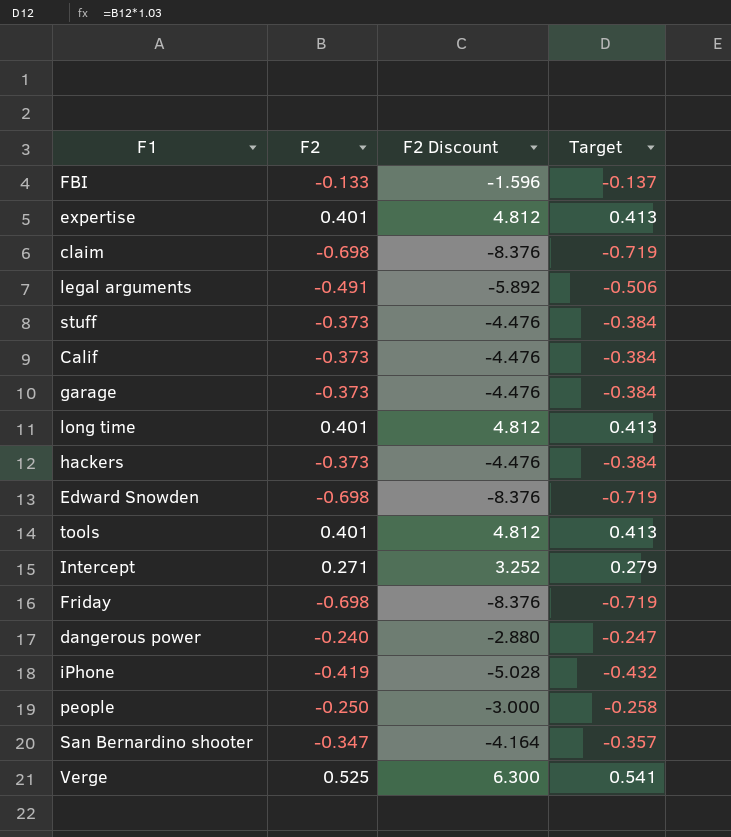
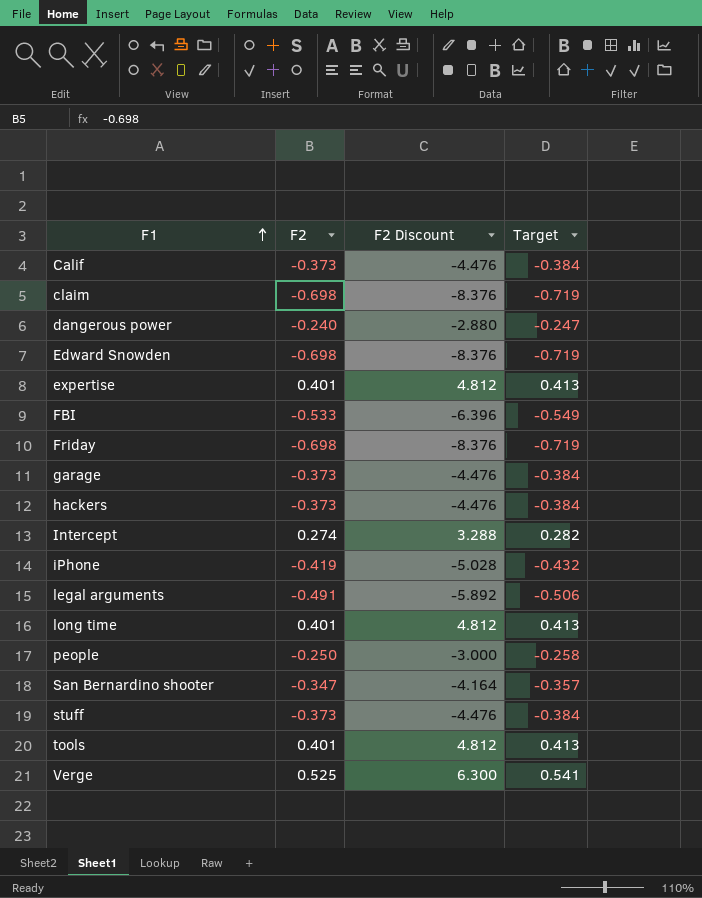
row order: none -> F1 ascending
FBI | F2: -0.133 -> -0.533
FBI | F2 Discount: -1.596 -> -6.396
FBI | Target: -0.137 -> -0.549
Intercept | F2: 0.271 -> 0.274
Intercept | F2 Discount: 3.252 -> 3.288
Intercept | Target: 0.279 -> 0.282

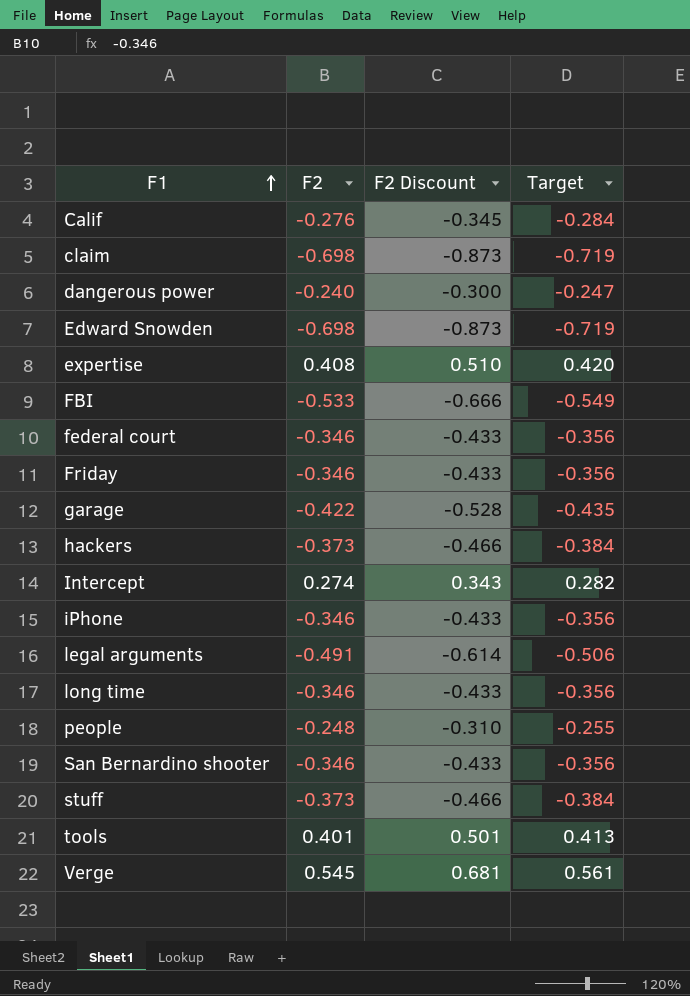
column F2 Discount | formula: [F2] * 12 -> [F2] * 1.25
Calif | F2: -0.373 -> -0.276
Calif | Target: -0.384 -> -0.284
expertise | F2: 0.401 -> 0.408
expertise | Target: 0.413 -> 0.420
row federal court: none -> -0.346 | -0.433 | -0.356
Friday | F2: -0.698 -> -0.346
Friday | Target: -0.719 -> -0.356
garage | F2: -0.373 -> -0.422
garage | Target: -0.384 -> -0.435
iPhone | F2: -0.419 -> -0.346
iPhone | Target: -0.432 -> -0.356
long time | F2: 0.401 -> -0.346
long time | Target: 0.413 -> -0.356
people | F2: -0.250 -> -0.248
people | Target: -0.258 -> -0.255
San Bernardino shooter | F2: -0.347 -> -0.346
San Bernardino shooter | Target: -0.357 -> -0.356
Verge | F2: 0.525 -> 0.545
Verge | Target: 0.541 -> 0.561

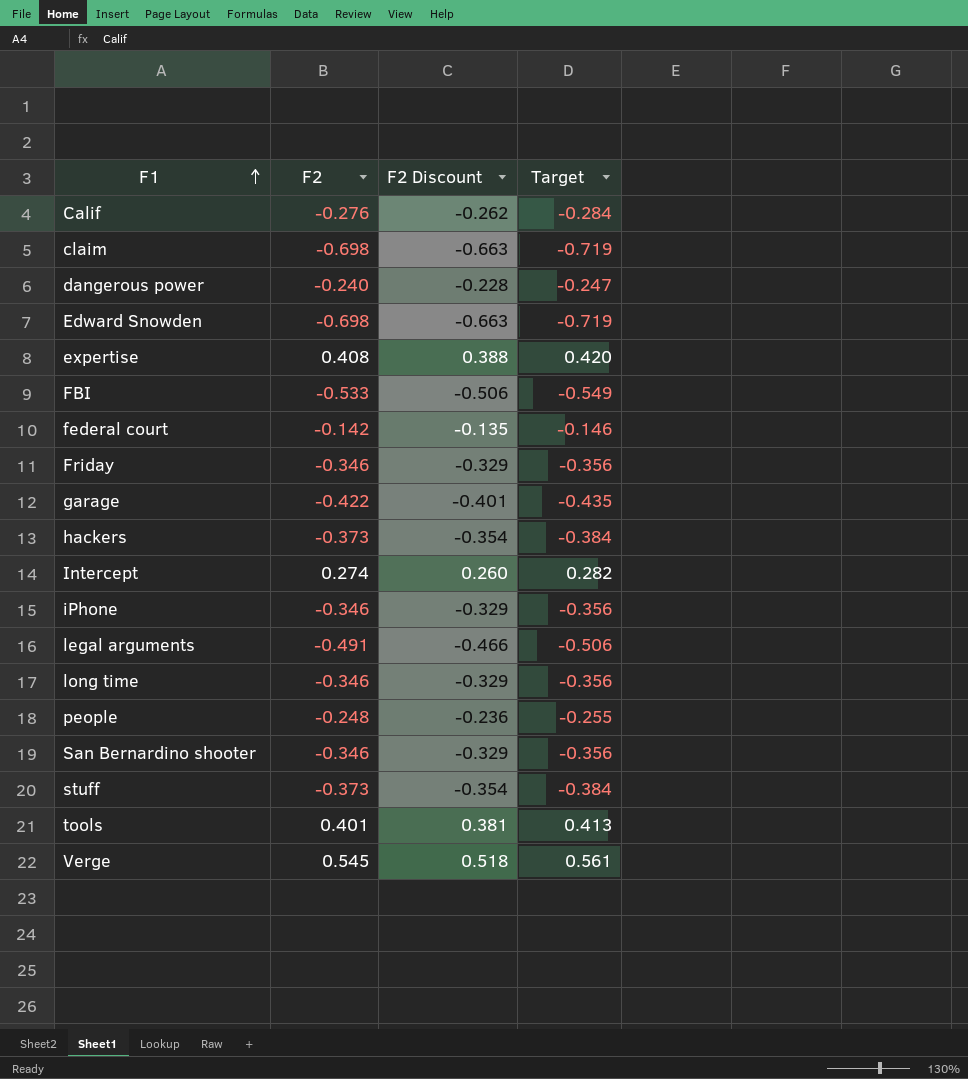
column F2 Discount | formula: [F2] * 1.25 -> [F2] * 0.95
federal court | F2: -0.346 -> -0.142
federal court | Target: -0.356 -> -0.146

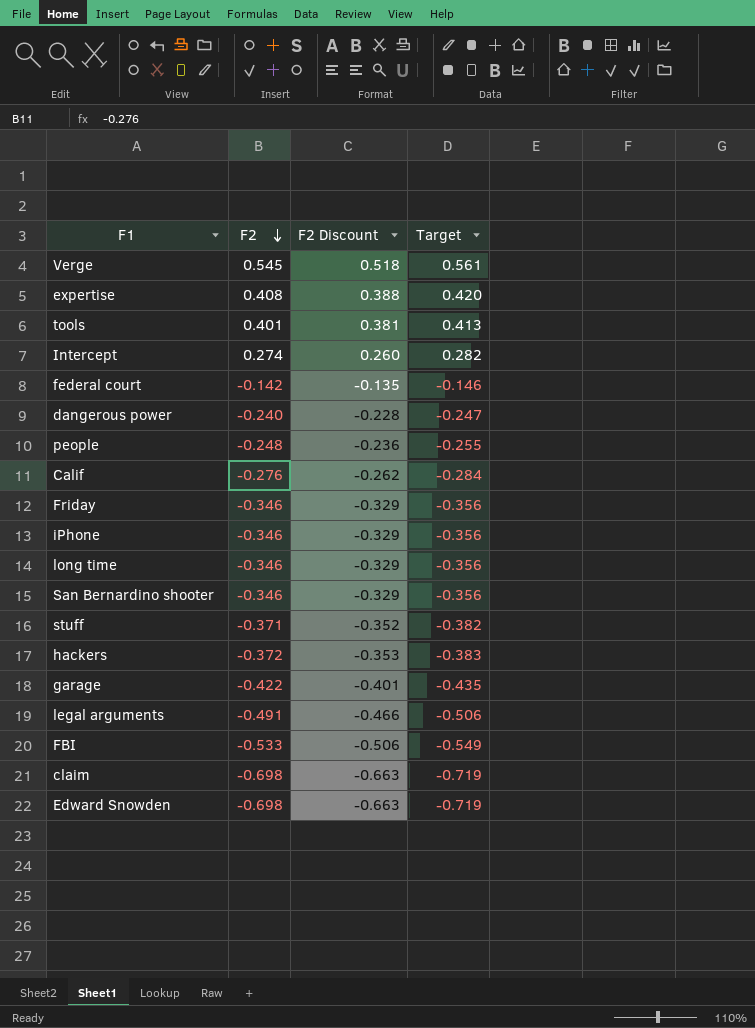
row order: F1 ascending -> F2 descending
stuff | F2: -0.373 -> -0.371
stuff | F2 Discount: -0.354 -> -0.352
stuff | Target: -0.384 -> -0.382
hackers | F2: -0.373 -> -0.372
hackers | F2 Discount: -0.354 -> -0.353
hackers | Target: -0.384 -> -0.383

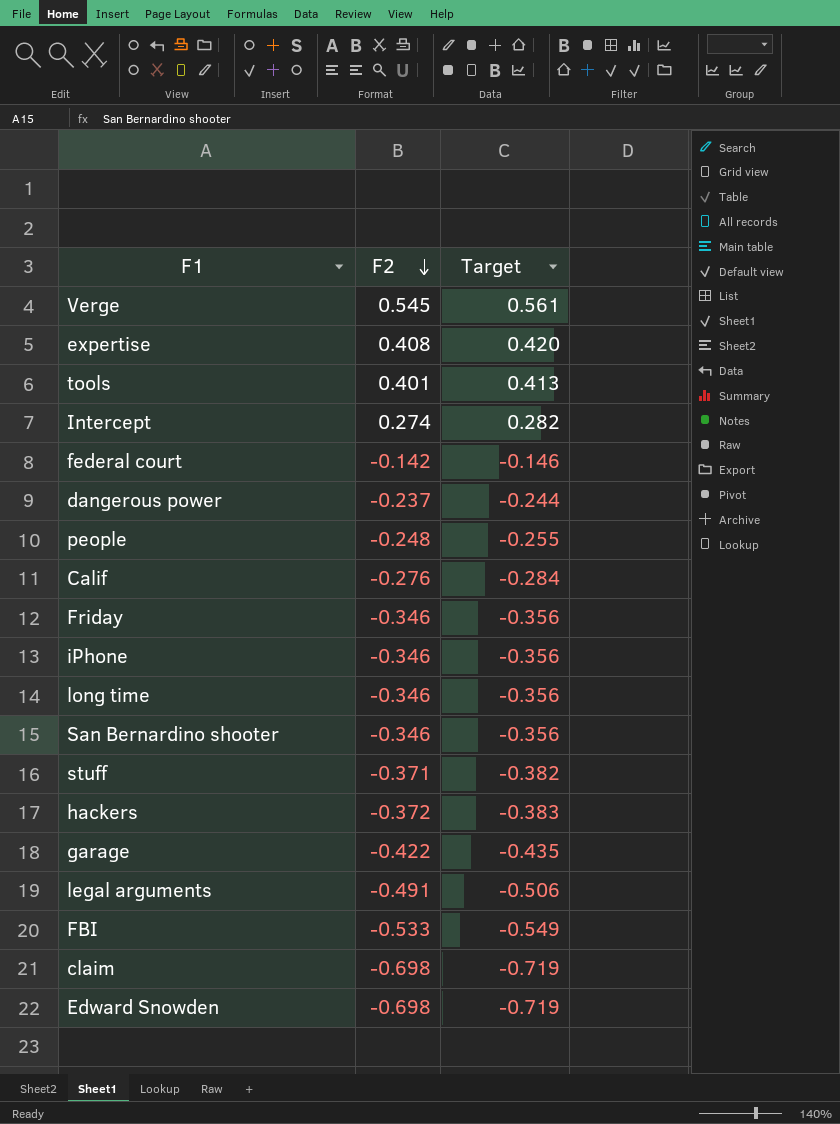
column F2 Discount | formula: [F2] * 0.95 -> none
dangerous power | F2: -0.240 -> -0.237
dangerous power | Target: -0.247 -> -0.244

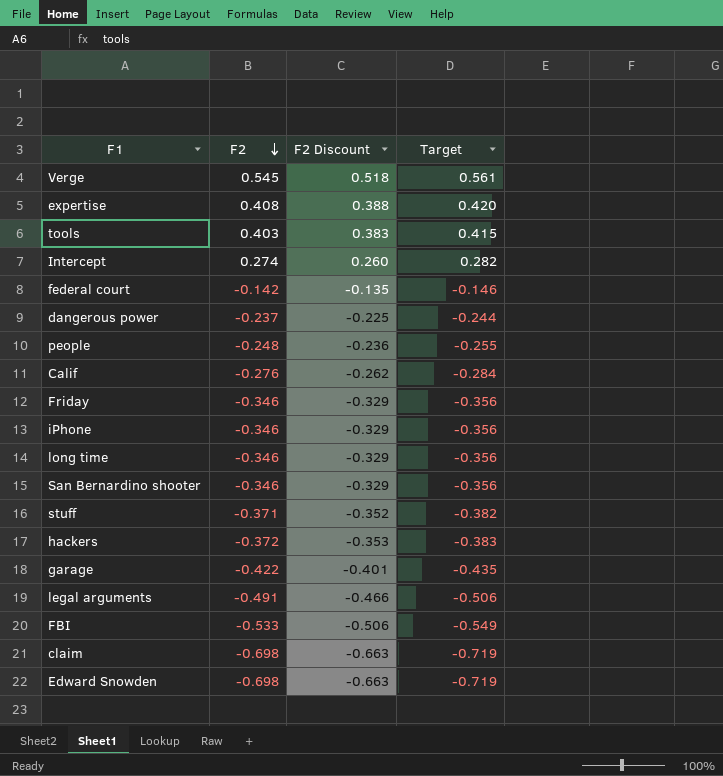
column F2 Discount | formula: none -> [F2] * 0.95
tools | F2: 0.401 -> 0.403
tools | Target: 0.413 -> 0.415

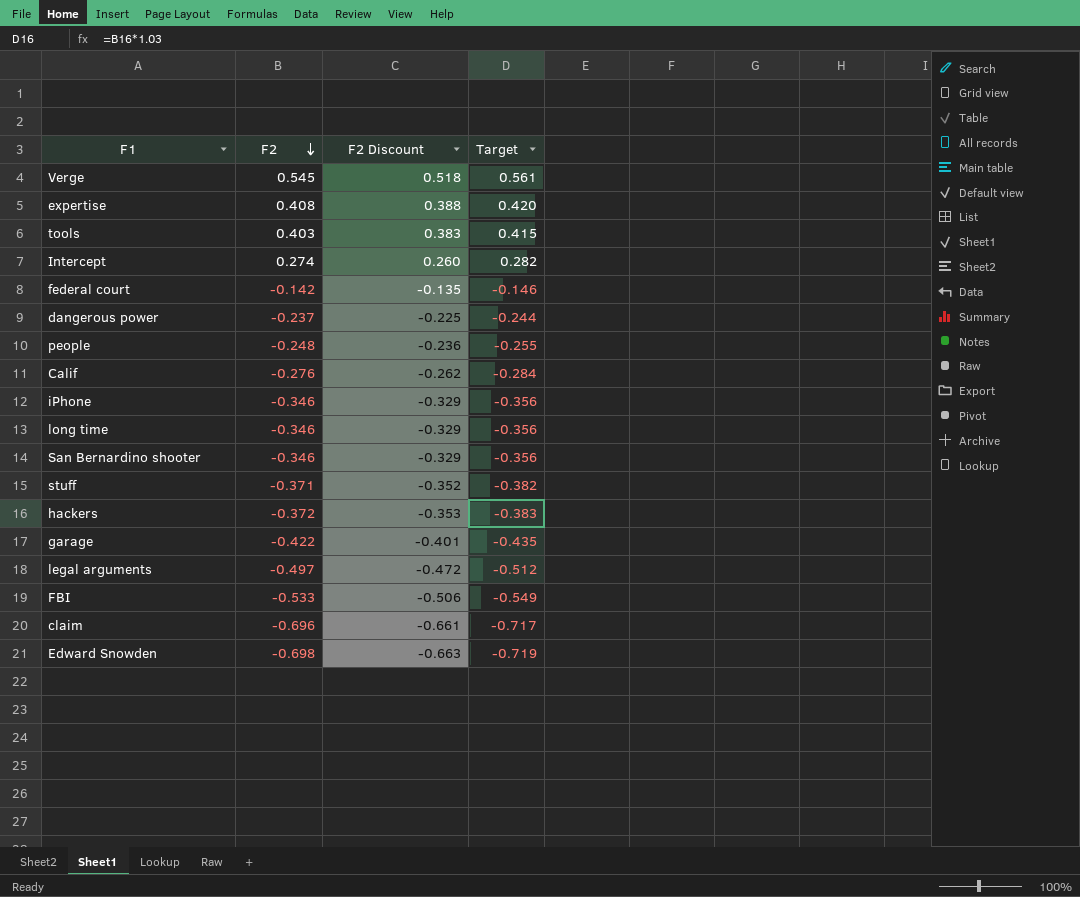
row Friday: -0.346 | -0.329 | -0.356 -> none
legal arguments | F2: -0.491 -> -0.497
legal arguments | F2 Discount: -0.466 -> -0.472
legal arguments | Target: -0.506 -> -0.512
claim | F2: -0.698 -> -0.696
claim | F2 Discount: -0.663 -> -0.661
claim | Target: -0.719 -> -0.717

